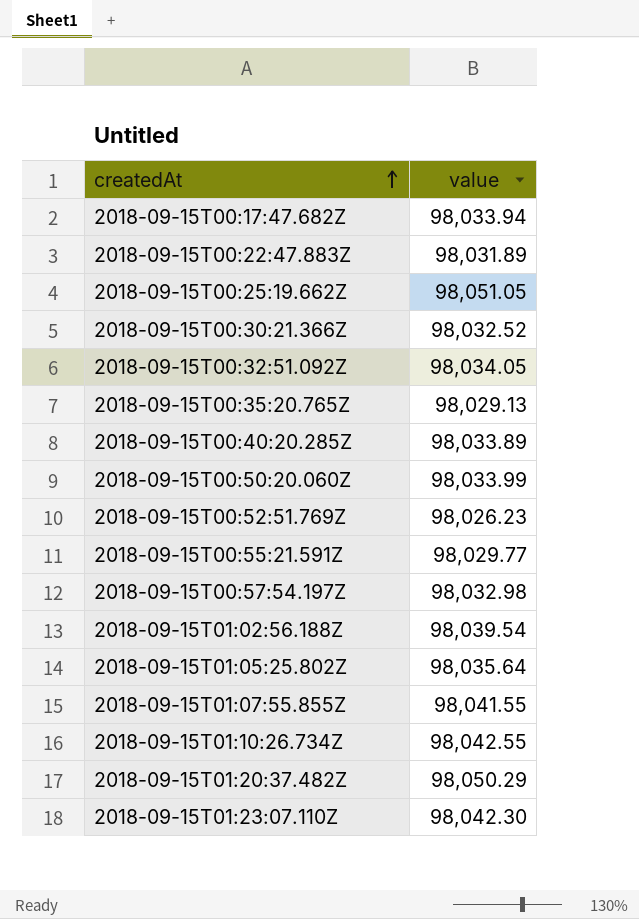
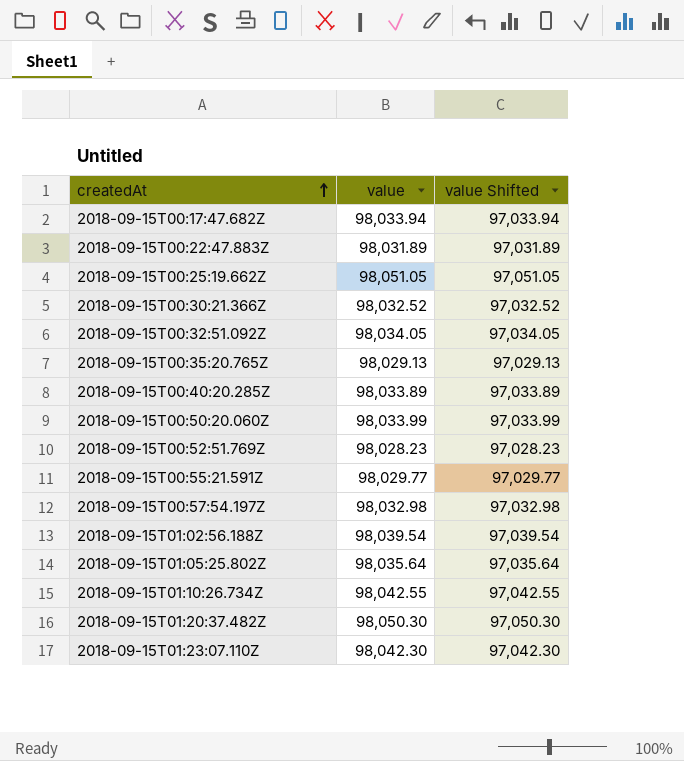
column value Shifted | formula: none -> [value] - 1000
row 2018-09-15T01:07:55.855Z: 98,041.55 -> none
2018-09-15T00:52:51.769Z | value: 98,026.23 -> 98,028.23
2018-09-15T01:20:37.482Z | value: 98,050.29 -> 98,050.30

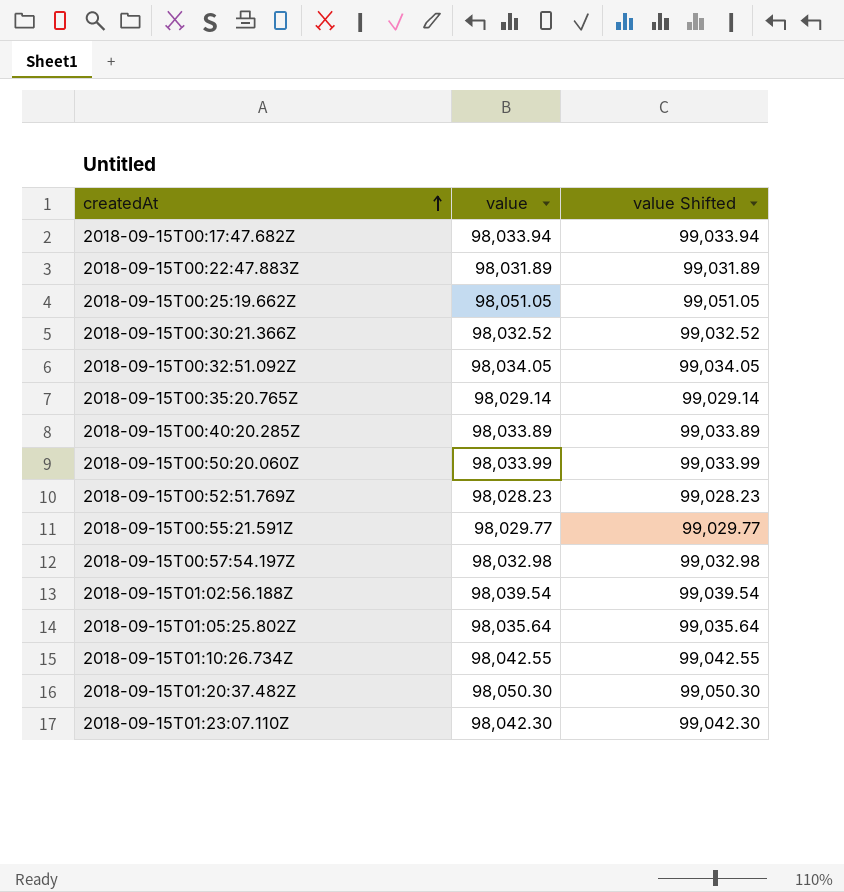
column value Shifted | formula: [value] - 1000 -> [value] + 1000
2018-09-15T00:35:20.765Z | value: 98,029.13 -> 98,029.14

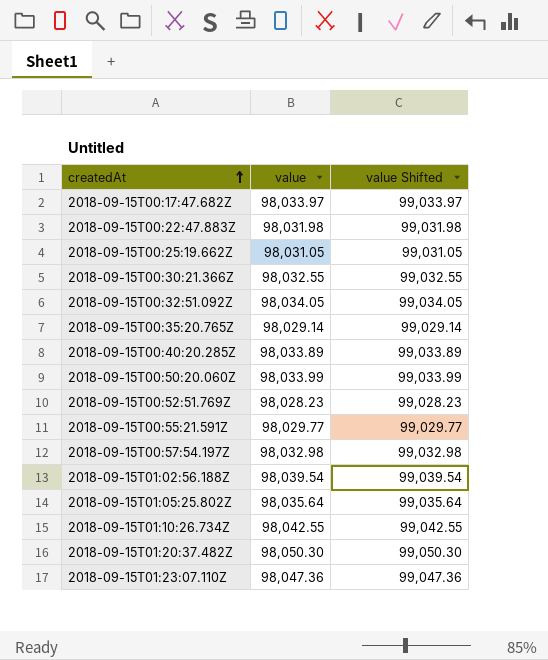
2018-09-15T00:17:47.682Z | value: 98,033.94 -> 98,033.97
2018-09-15T00:17:47.682Z | value Shifted: 99,033.94 -> 99,033.97
2018-09-15T00:22:47.883Z | value: 98,031.89 -> 98,031.98
2018-09-15T00:22:47.883Z | value Shifted: 99,031.89 -> 99,031.98
2018-09-15T00:25:19.662Z | value: 98,051.05 -> 98,031.05
2018-09-15T00:25:19.662Z | value Shifted: 99,051.05 -> 99,031.05
2018-09-15T00:30:21.366Z | value: 98,032.52 -> 98,032.55
2018-09-15T00:30:21.366Z | value Shifted: 99,032.52 -> 99,032.55
2018-09-15T01:23:07.110Z | value: 98,042.30 -> 98,047.36
2018-09-15T01:23:07.110Z | value Shifted: 99,042.30 -> 99,047.36

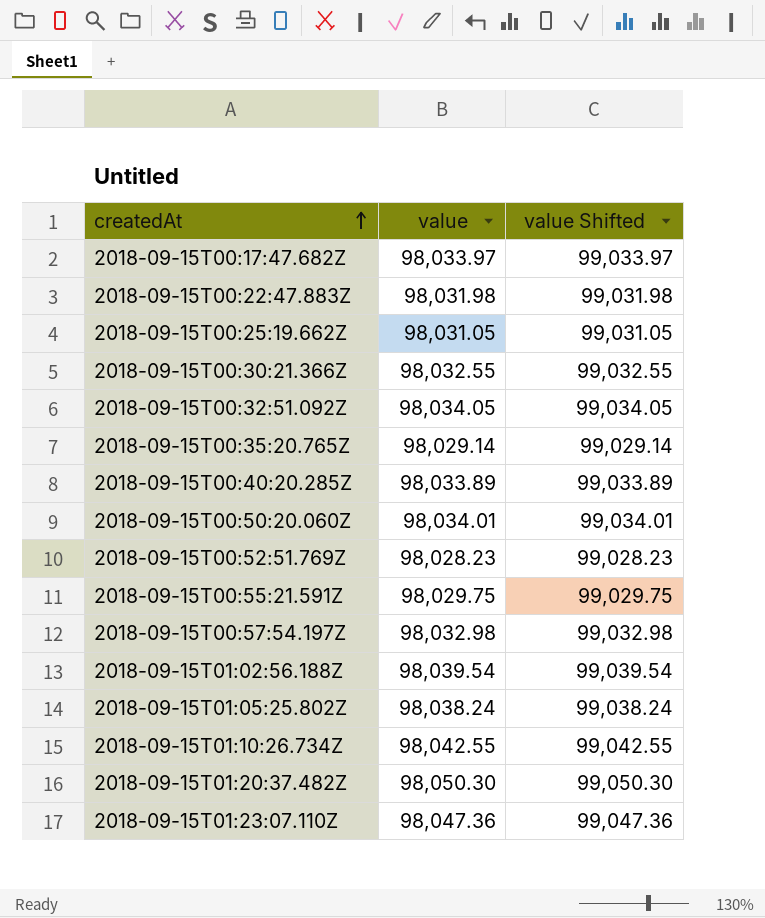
2018-09-15T00:50:20.060Z | value: 98,033.99 -> 98,034.01
2018-09-15T00:50:20.060Z | value Shifted: 99,033.99 -> 99,034.01
2018-09-15T00:55:21.591Z | value: 98,029.77 -> 98,029.75
2018-09-15T00:55:21.591Z | value Shifted: 99,029.77 -> 99,029.75
2018-09-15T01:05:25.802Z | value: 98,035.64 -> 98,038.24
2018-09-15T01:05:25.802Z | value Shifted: 99,035.64 -> 99,038.24

